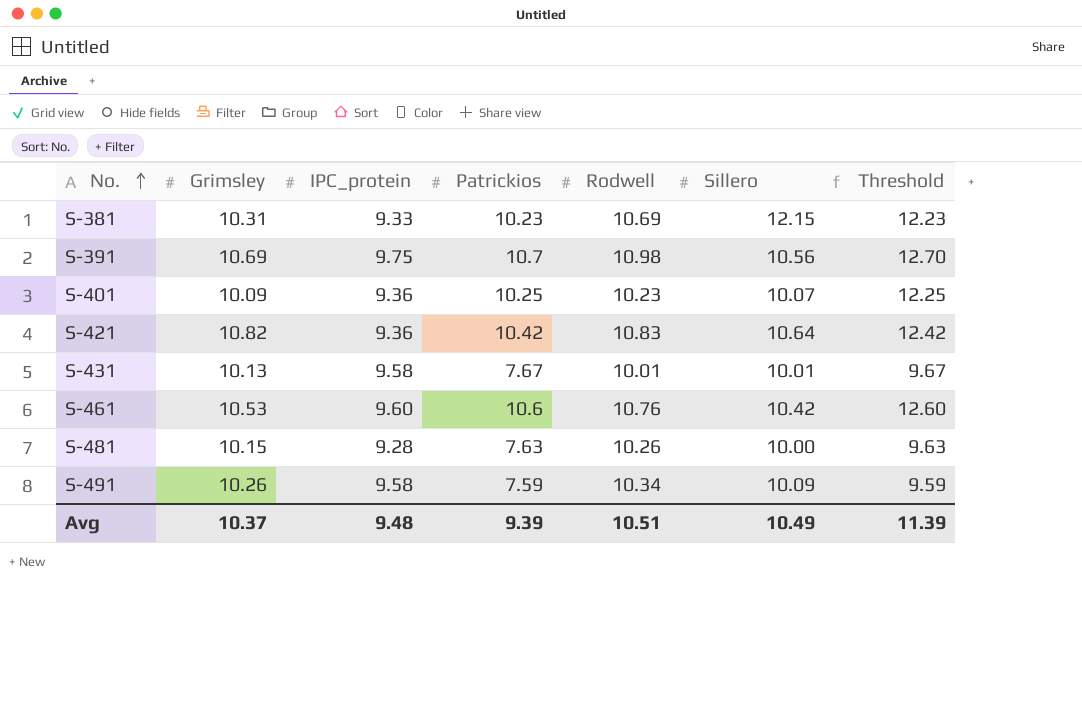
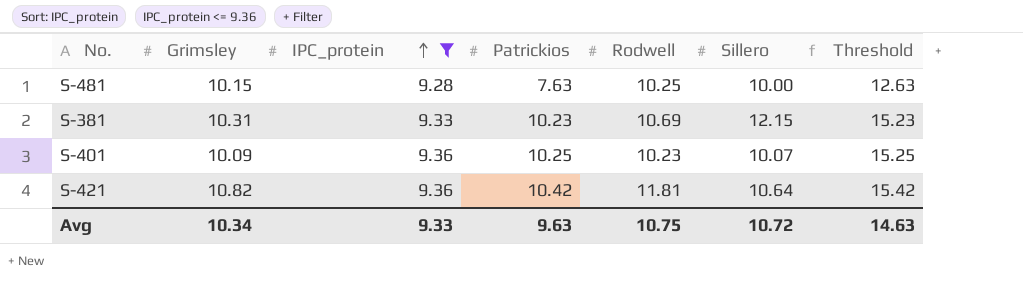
filter: none -> IPC_protein <= 9.36
row order: No. ascending -> IPC_protein ascending
column Threshold | formula: [Patrickios] + 2 -> [Patrickios] + 5
S-481 | Rodwell: 10.26 -> 10.25
S-421 | Rodwell: 10.83 -> 11.81
Avg | Grimsley: 10.37 -> 10.34
Avg | IPC_protein: 9.48 -> 9.33
Avg | Patrickios: 9.39 -> 9.63
Avg | Rodwell: 10.51 -> 10.75
Avg | Sillero: 10.49 -> 10.72
Avg | Threshold: 11.39 -> 14.63

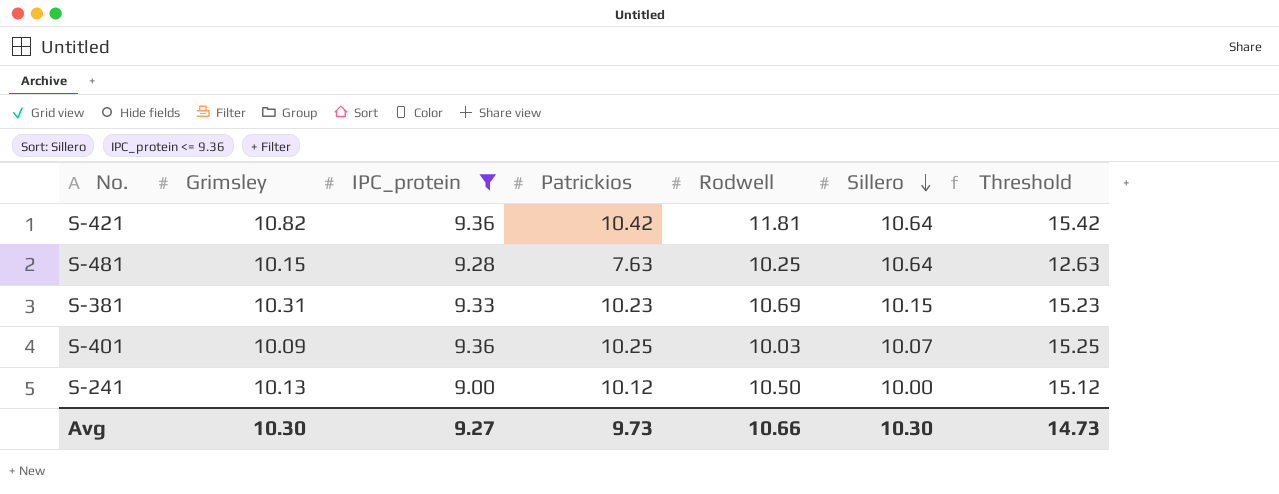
row order: IPC_protein ascending -> Sillero descending
S-481 | Sillero: 10.00 -> 10.64
S-381 | Sillero: 12.15 -> 10.15
S-401 | Rodwell: 10.23 -> 10.03
row S-241: none -> 10.13 | 9.00 | 10.12 | 10.50 | 10.00 | 15.12
Avg | Grimsley: 10.34 -> 10.30
Avg | IPC_protein: 9.33 -> 9.27
Avg | Patrickios: 9.63 -> 9.73
Avg | Rodwell: 10.75 -> 10.66
Avg | Sillero: 10.72 -> 10.30
Avg | Threshold: 14.63 -> 14.73

